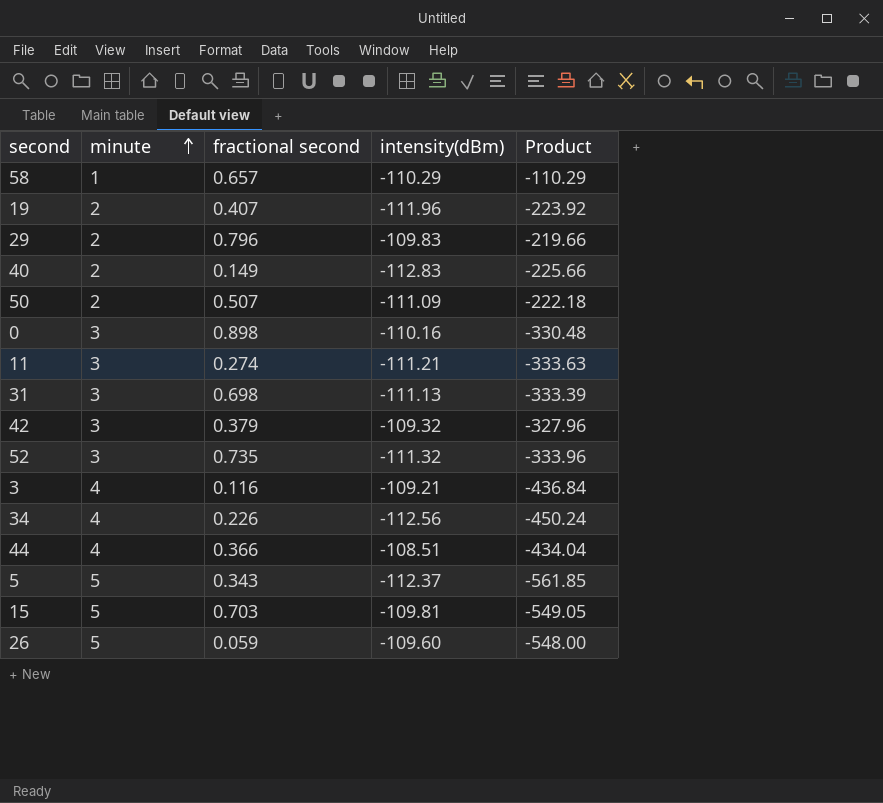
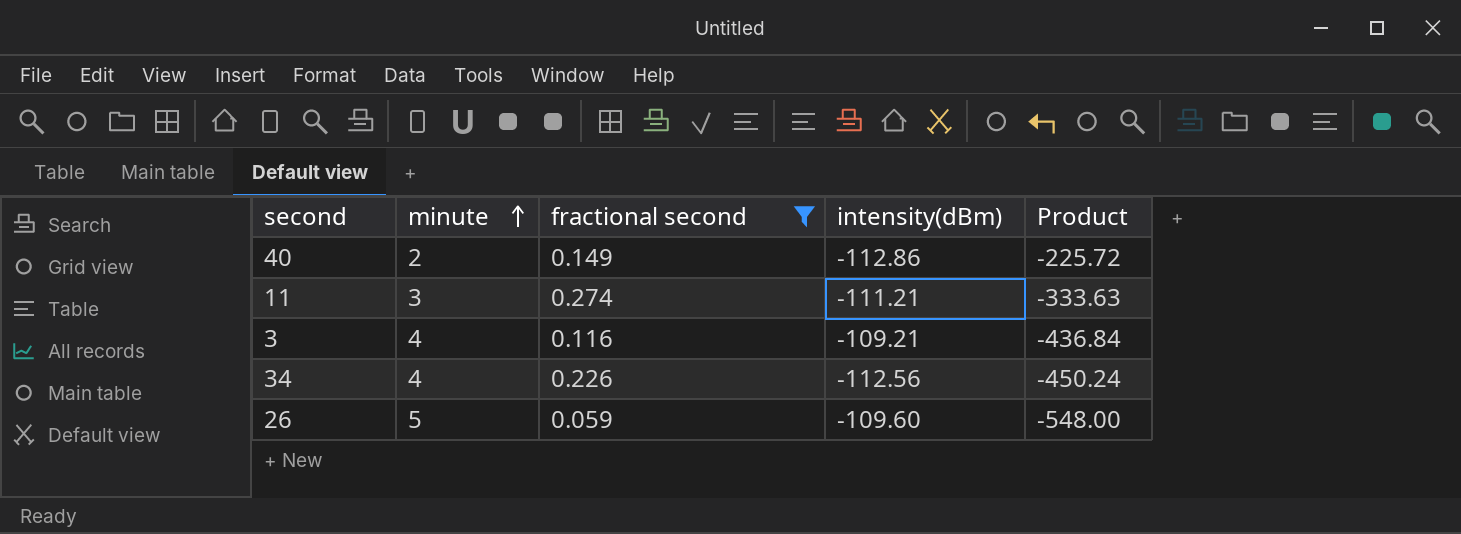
filter: none -> fractional second <= 0.274
40 | intensity(dBm): -112.83 -> -112.86
40 | Product: -225.66 -> -225.72

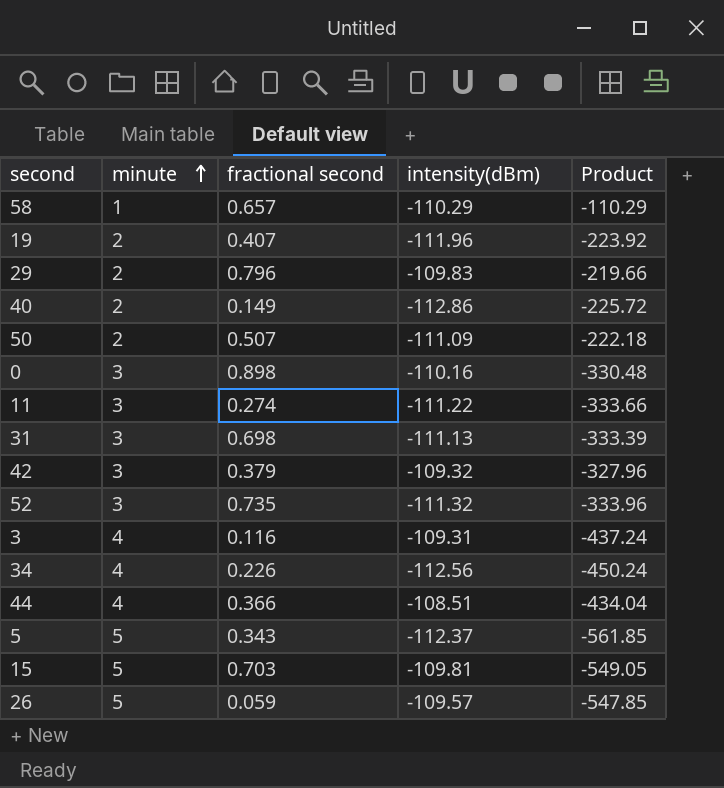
filter: fractional second <= 0.274 -> none
11 | intensity(dBm): -111.21 -> -111.22
11 | Product: -333.63 -> -333.66
3 | intensity(dBm): -109.21 -> -109.31
3 | Product: -436.84 -> -437.24
26 | intensity(dBm): -109.60 -> -109.57
26 | Product: -548.00 -> -547.85

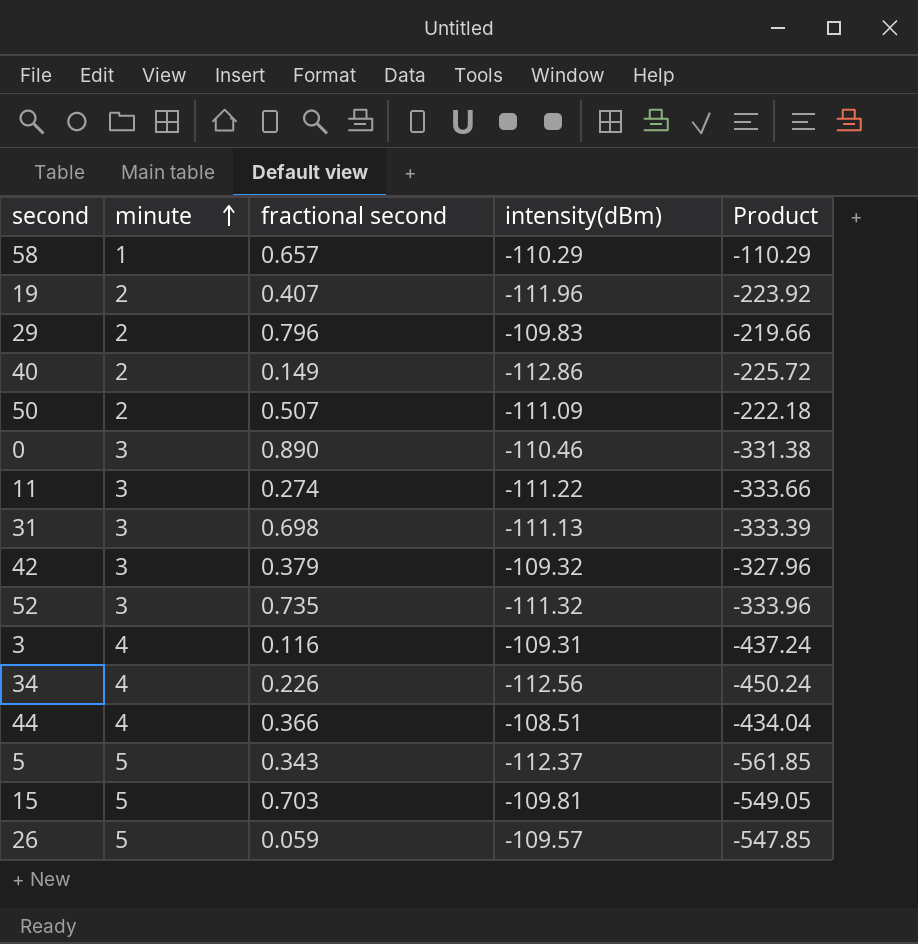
0 | fractional second: 0.898 -> 0.890
0 | intensity(dBm): -110.16 -> -110.46
0 | Product: -330.48 -> -331.38

